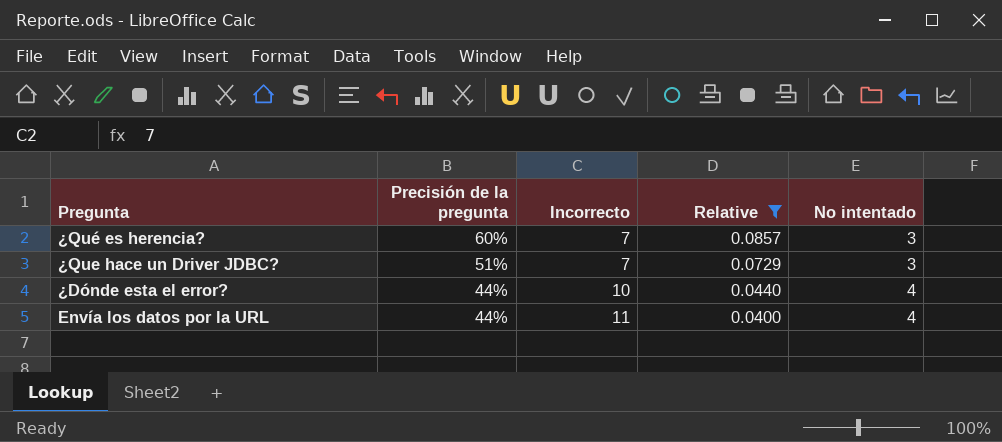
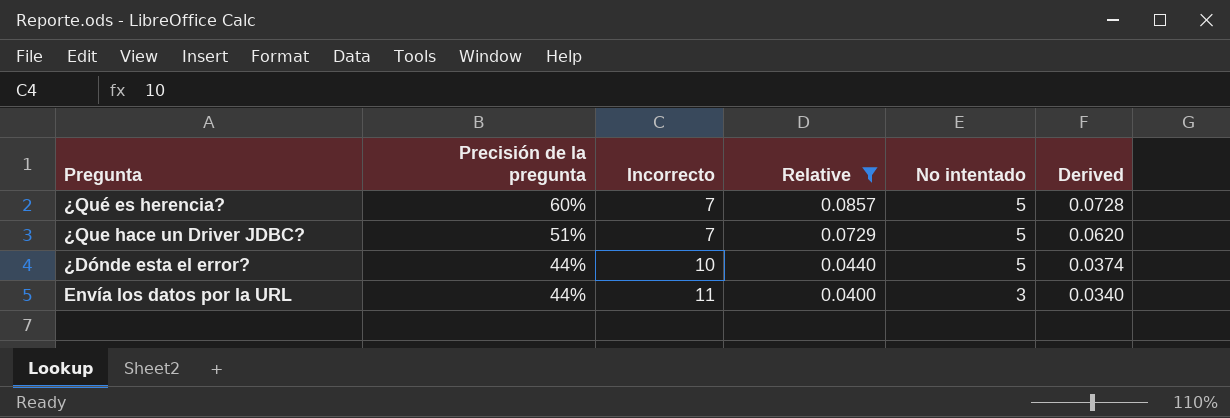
column Derived | formula: none -> [Relative] * 0.85
¿Qué es herencia? | No intentado: 3 -> 5
¿Que hace un Driver JDBC? | No intentado: 3 -> 5
¿Dónde esta el error? | No intentado: 4 -> 5
Envía los datos por la URL | No intentado: 4 -> 3

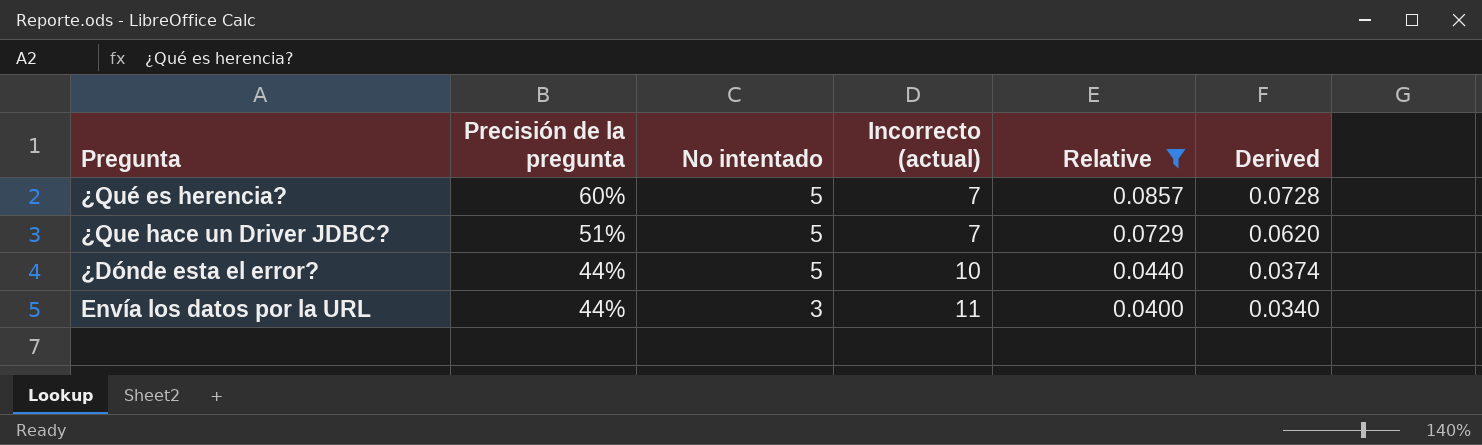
column No intentado | position: 5 -> 3
column name: Incorrecto -> Incorrecto (actual)

